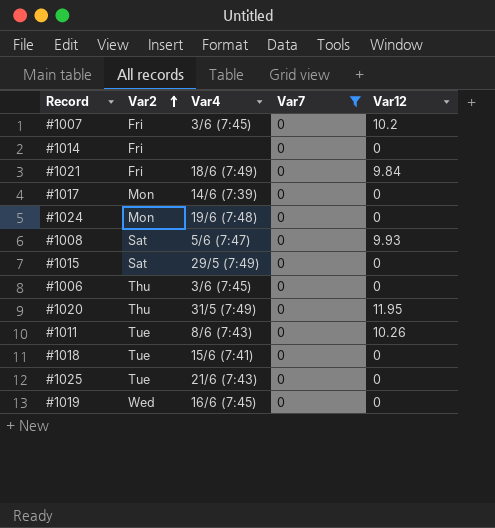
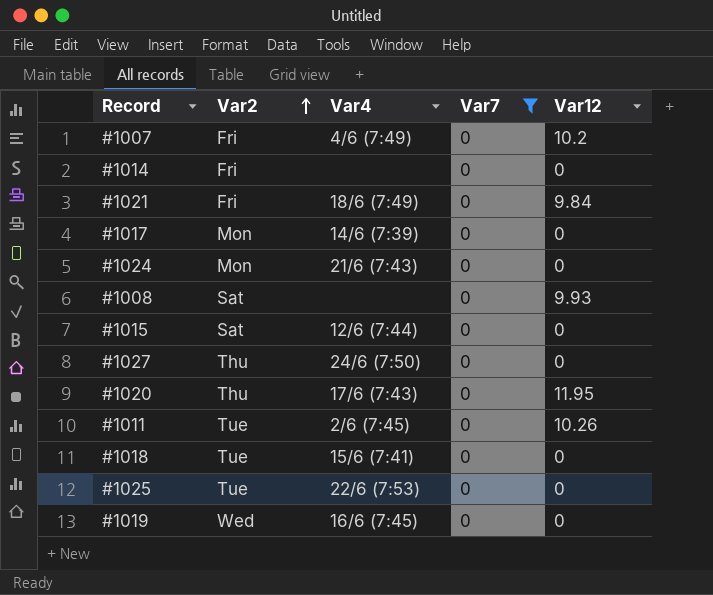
row #1006: Thu | 3/6 (7:45) | 0 | 0 -> none
#1007 | Var4: 3/6 (7:45) -> 4/6 (7:49)
#1024 | Var4: 19/6 (7:48) -> 21/6 (7:43)
#1008 | Var4: 5/6 (7:47) -> none
#1015 | Var4: 29/5 (7:49) -> 12/6 (7:44)
row #1027: none -> Thu | 24/6 (7:50) | 0 | 0
#1020 | Var4: 31/5 (7:49) -> 17/6 (7:43)
#1011 | Var4: 8/6 (7:43) -> 2/6 (7:45)
#1025 | Var4: 21/6 (7:43) -> 22/6 (7:53)

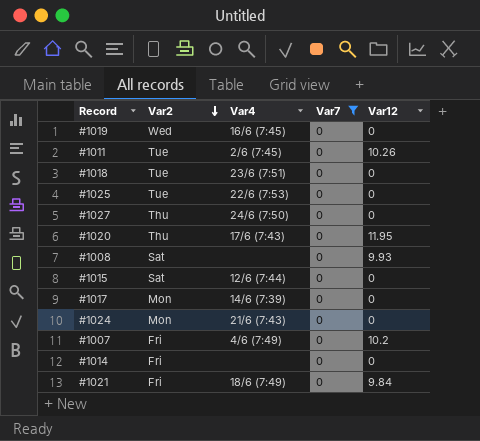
row order: Var2 ascending -> Var2 descending
#1018 | Var4: 15/6 (7:41) -> 23/6 (7:51)

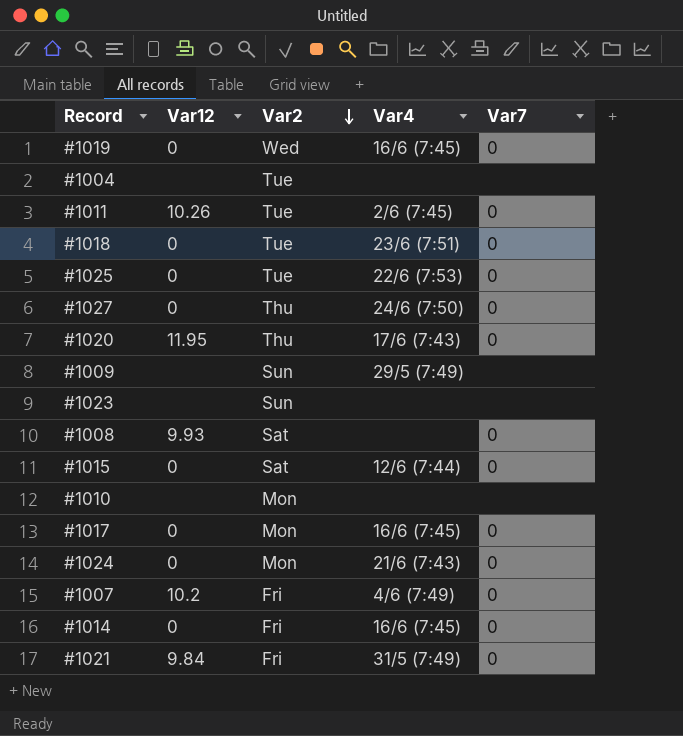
filter: Var7 = 0 -> none
column Var12 | position: 5 -> 2
#1017 | Var4: 14/6 (7:39) -> 16/6 (7:45)
#1014 | Var4: none -> 16/6 (7:45)
#1021 | Var4: 18/6 (7:49) -> 31/5 (7:49)

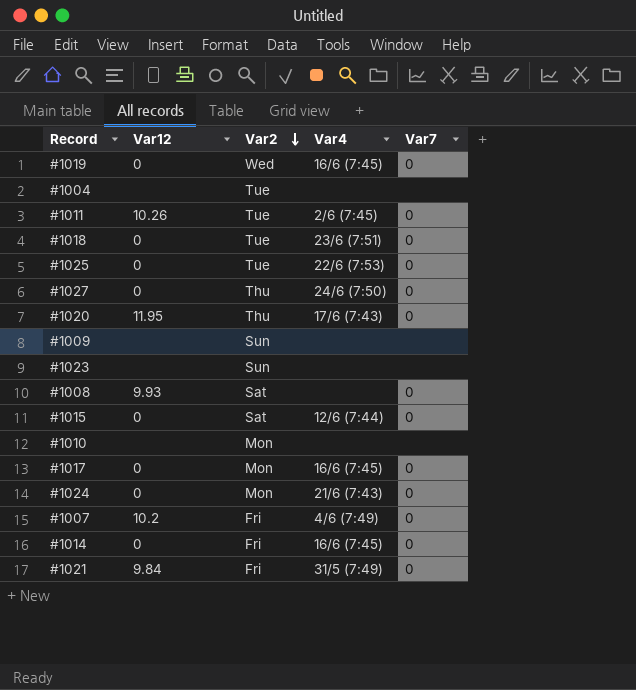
#1009 | Var4: 29/5 (7:49) -> none

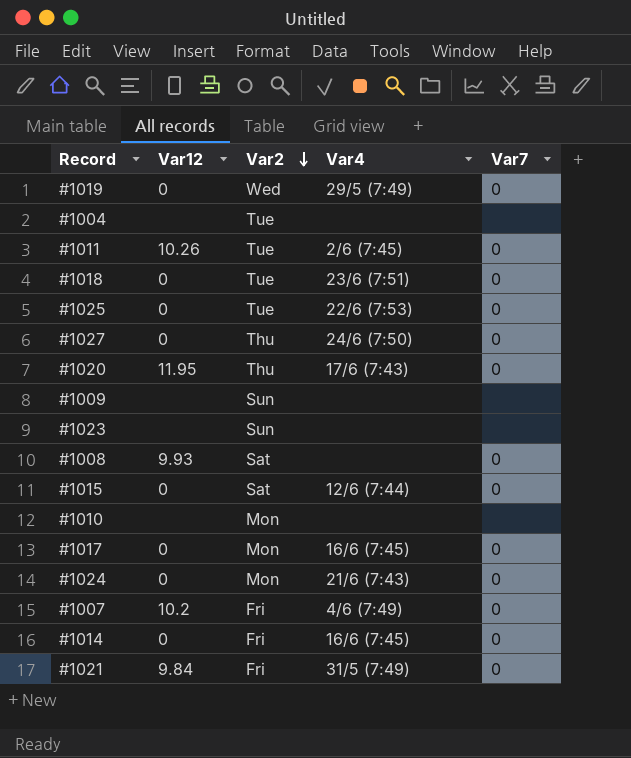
#1019 | Var4: 16/6 (7:45) -> 29/5 (7:49)

